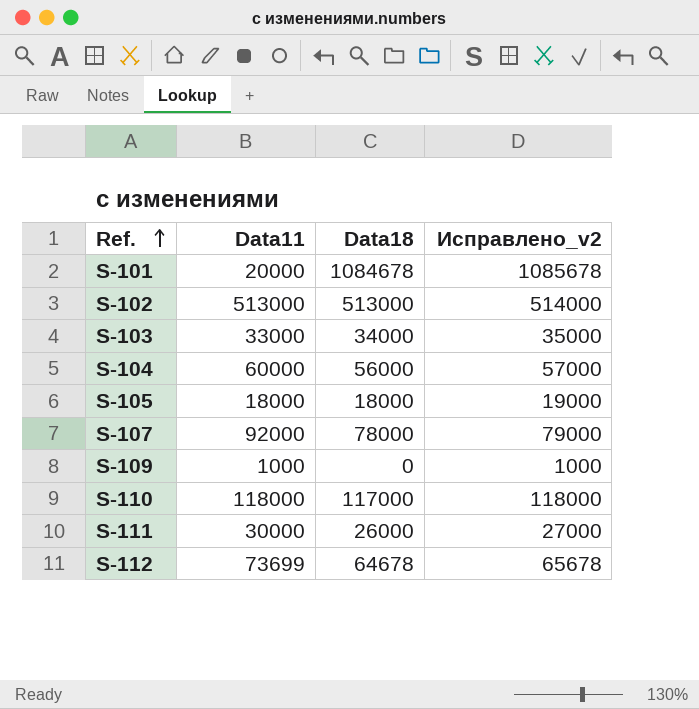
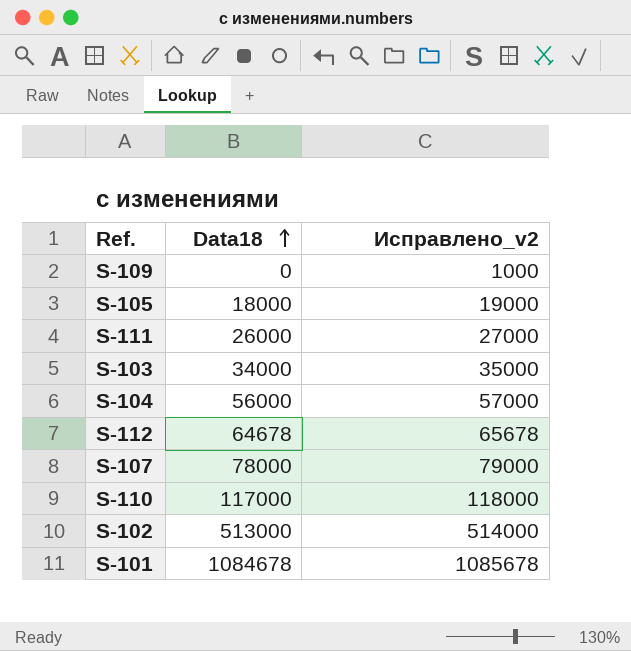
row order: Ref. ascending -> Data18 ascending
column Data11 | position: 2 -> none

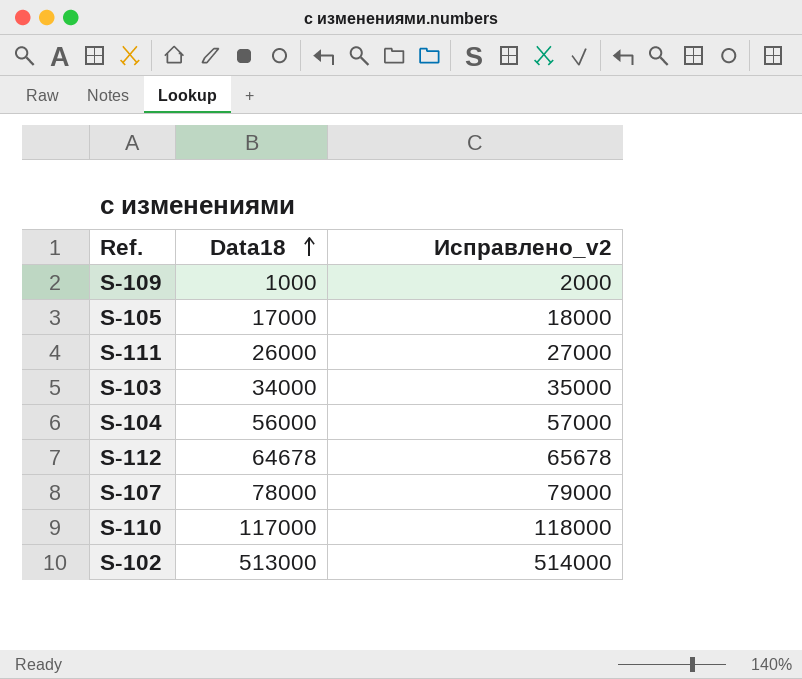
row S-101: 1084678 | 1085678 -> none
S-109 | Data18: 0 -> 1000
S-109 | Исправлено_v2: 1000 -> 2000
S-105 | Data18: 18000 -> 17000
S-105 | Исправлено_v2: 19000 -> 18000

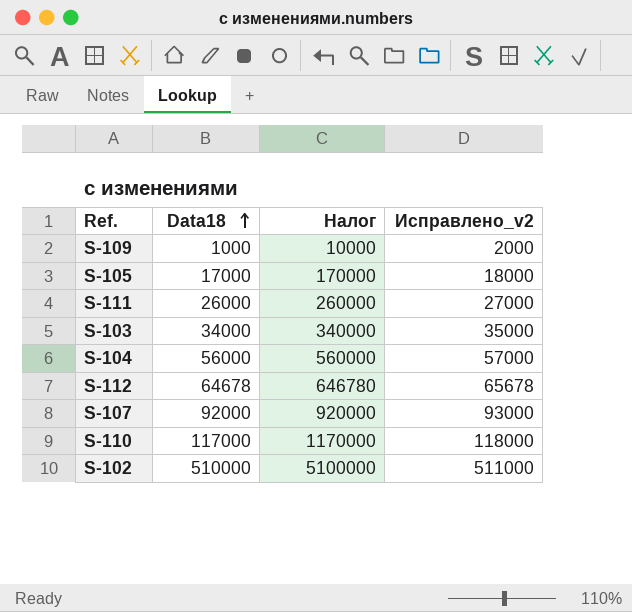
column Налог | formula: none -> [Data18] * 10
S-107 | Data18: 78000 -> 92000
S-107 | Исправлено_v2: 79000 -> 93000
S-102 | Data18: 513000 -> 510000
S-102 | Исправлено_v2: 514000 -> 511000

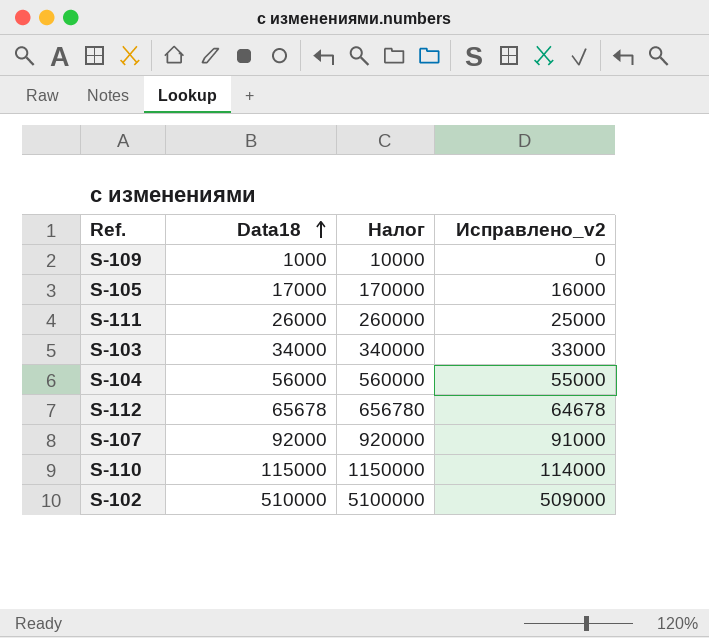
column Исправлено_v2 | formula: [Data18] + 1000 -> [Data18] - 1000
S-112 | Data18: 64678 -> 65678
S-112 | Налог: 646780 -> 656780
S-110 | Data18: 117000 -> 115000
S-110 | Налог: 1170000 -> 1150000

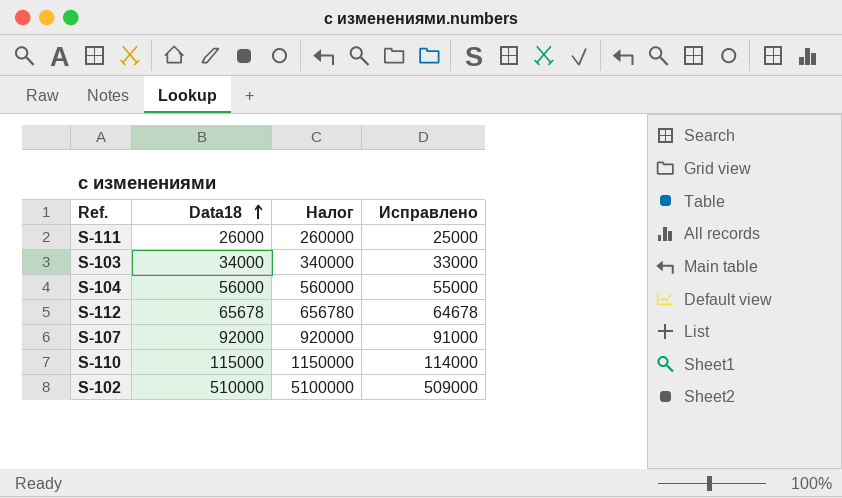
column name: Исправлено_v2 -> Исправлено
row S-109: 1000 | 10000 | 0 -> none
row S-105: 17000 | 170000 | 16000 -> none

